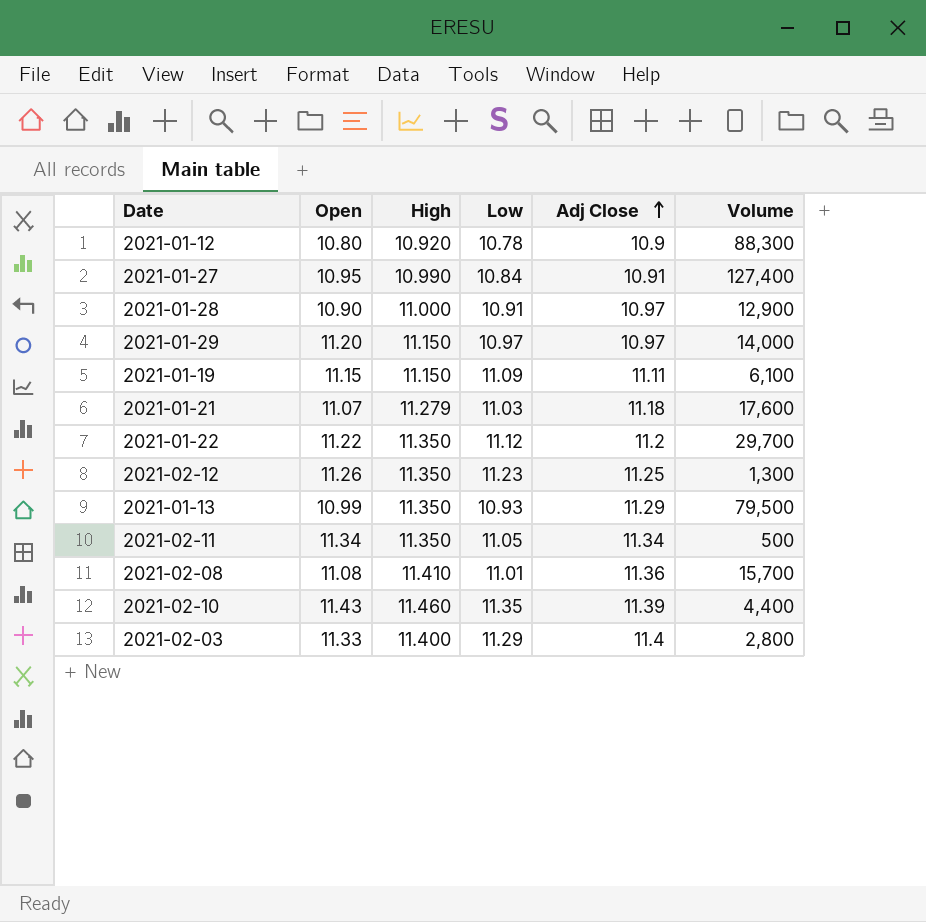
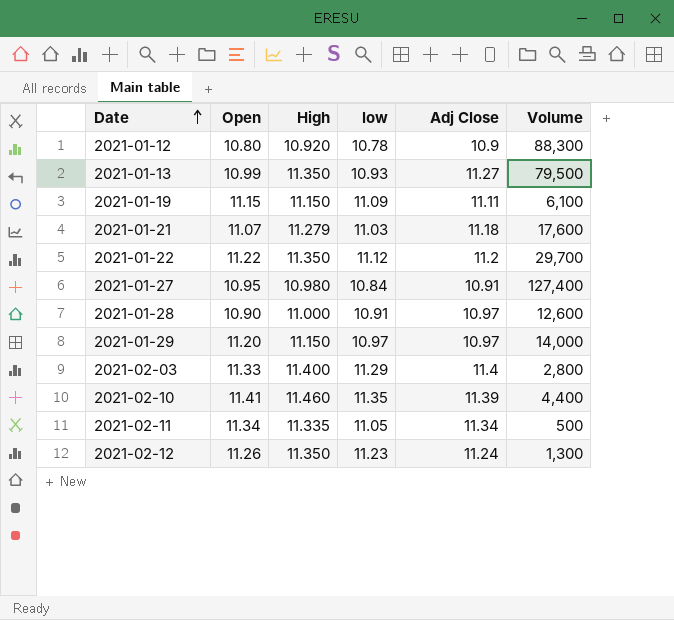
row order: Adj Close ascending -> Date ascending
column name: Low -> low
row 2021-02-08: 11.08 | 11.410 | 11.01 | 11.36 | 15,700 -> none
2021-01-13 | Adj Close: 11.29 -> 11.27
2021-01-27 | High: 10.990 -> 10.980
2021-01-28 | Volume: 12,900 -> 12,600
2021-02-10 | Open: 11.43 -> 11.41
2021-02-11 | High: 11.350 -> 11.335
2021-02-12 | Adj Close: 11.25 -> 11.24

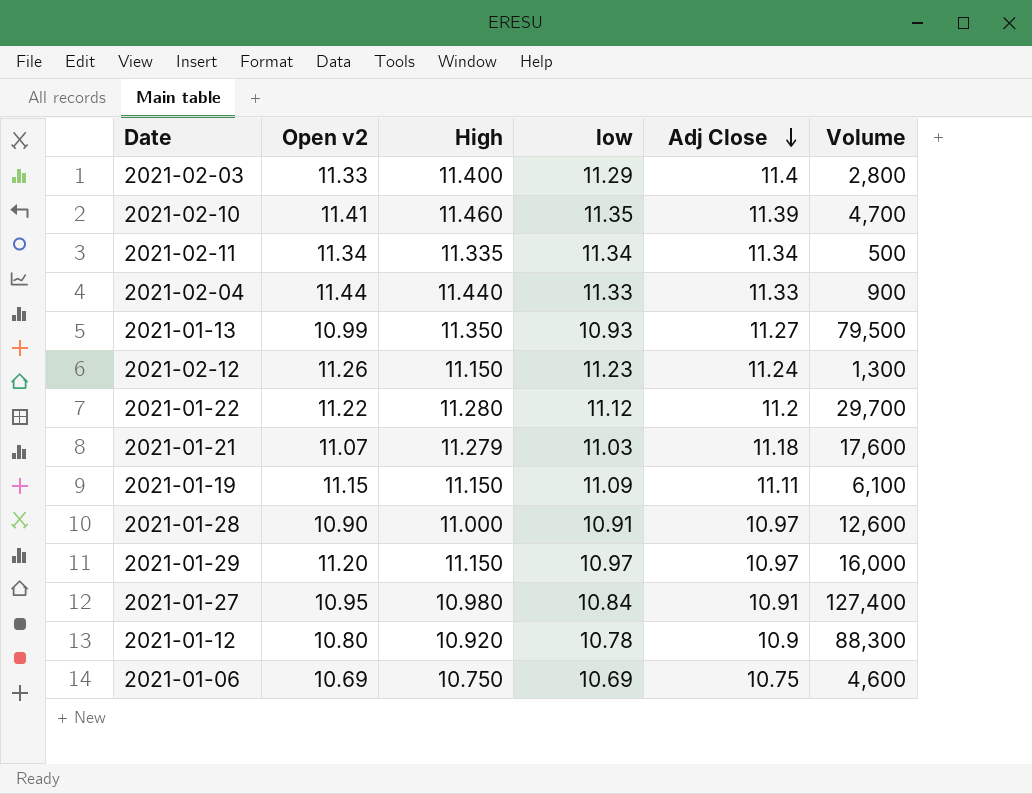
row order: Date ascending -> Adj Close descending
column name: Open -> Open v2
2021-02-10 | Volume: 4,400 -> 4,700
2021-02-11 | low: 11.05 -> 11.34
row 2021-02-04: none -> 11.44 | 11.440 | 11.33 | 11.33 | 900
2021-02-12 | High: 11.350 -> 11.150
2021-01-22 | High: 11.350 -> 11.280
2021-01-29 | Volume: 14,000 -> 16,000
row 2021-01-06: none -> 10.69 | 10.750 | 10.69 | 10.75 | 4,600

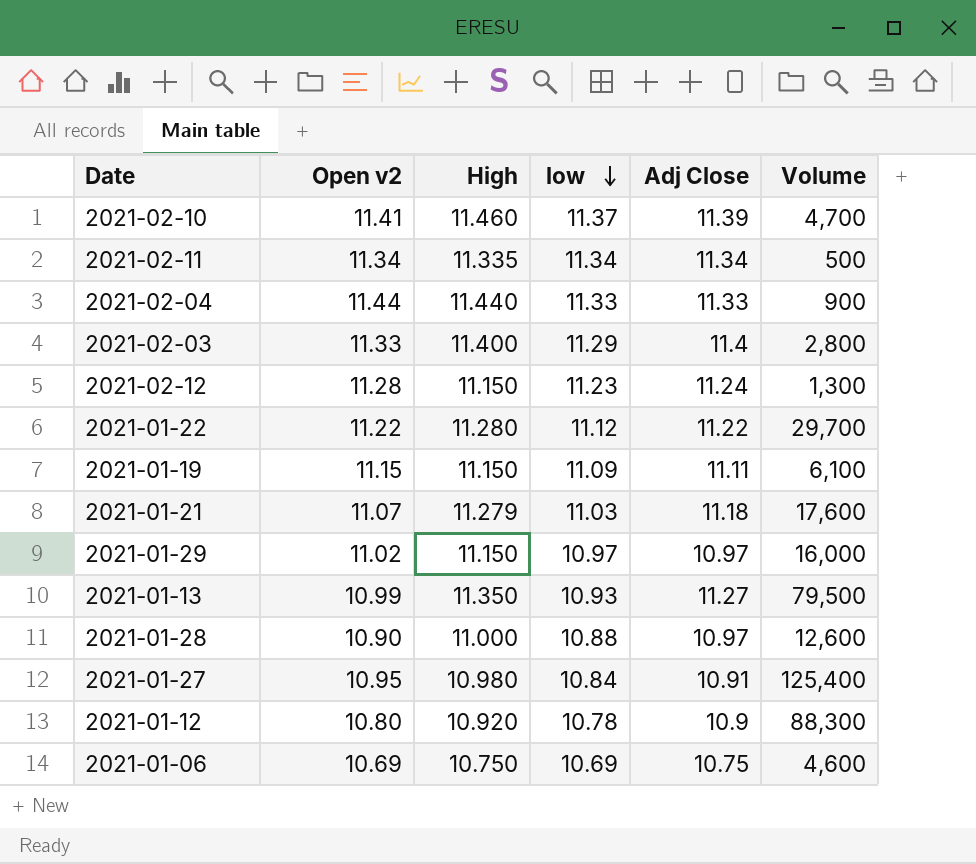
row order: Adj Close descending -> low descending
2021-02-10 | low: 11.35 -> 11.37
2021-02-12 | Open v2: 11.26 -> 11.28
2021-01-22 | Adj Close: 11.2 -> 11.22
2021-01-29 | Open v2: 11.20 -> 11.02
2021-01-28 | low: 10.91 -> 10.88
2021-01-27 | Volume: 127,400 -> 125,400

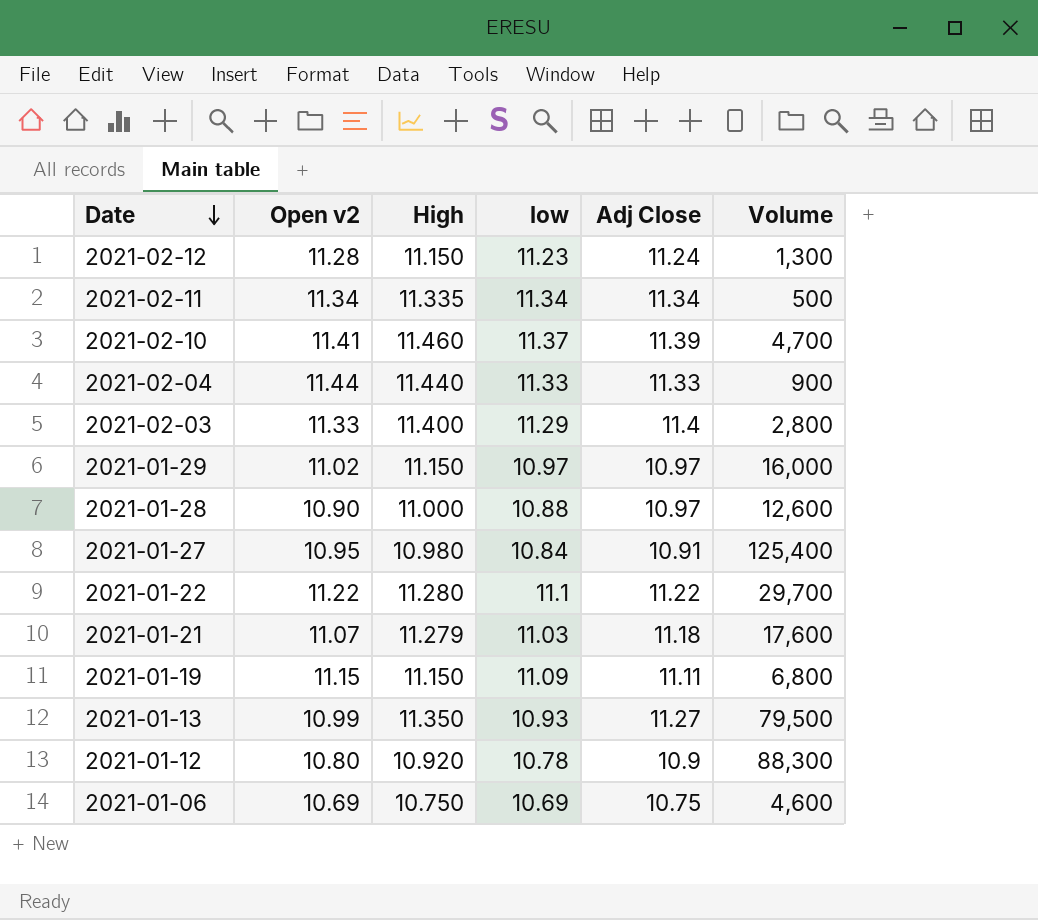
row order: low descending -> Date descending
2021-01-22 | low: 11.12 -> 11.1
2021-01-19 | Volume: 6,100 -> 6,800

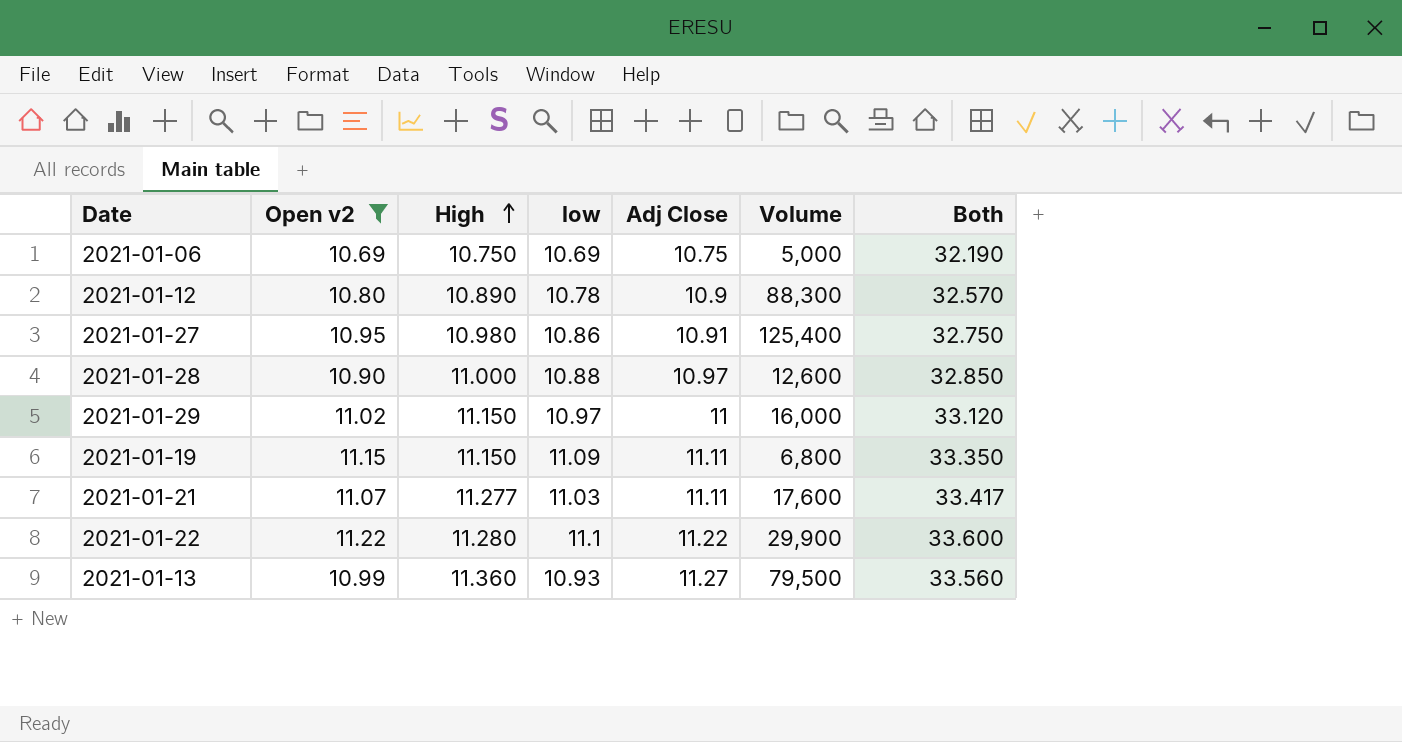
filter: none -> Open v2 <= 11.22
row order: Date descending -> High ascending
column Both | formula: none -> [High] + [low] + [Adj Close]
2021-01-06 | Volume: 4,600 -> 5,000
2021-01-12 | High: 10.920 -> 10.890
2021-01-27 | low: 10.84 -> 10.86
2021-01-29 | Adj Close: 10.97 -> 11
2021-01-21 | High: 11.279 -> 11.277
2021-01-21 | Adj Close: 11.18 -> 11.11
2021-01-22 | Volume: 29,700 -> 29,900
2021-01-13 | High: 11.350 -> 11.360

